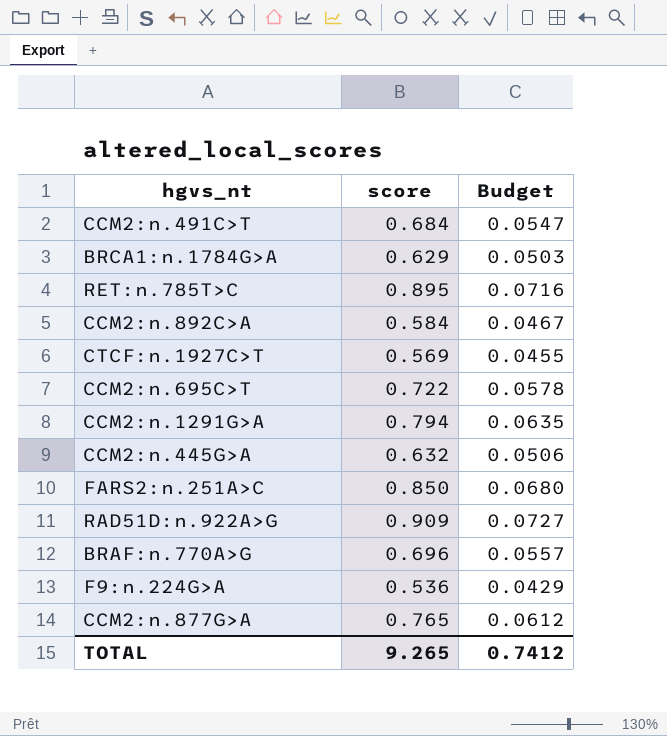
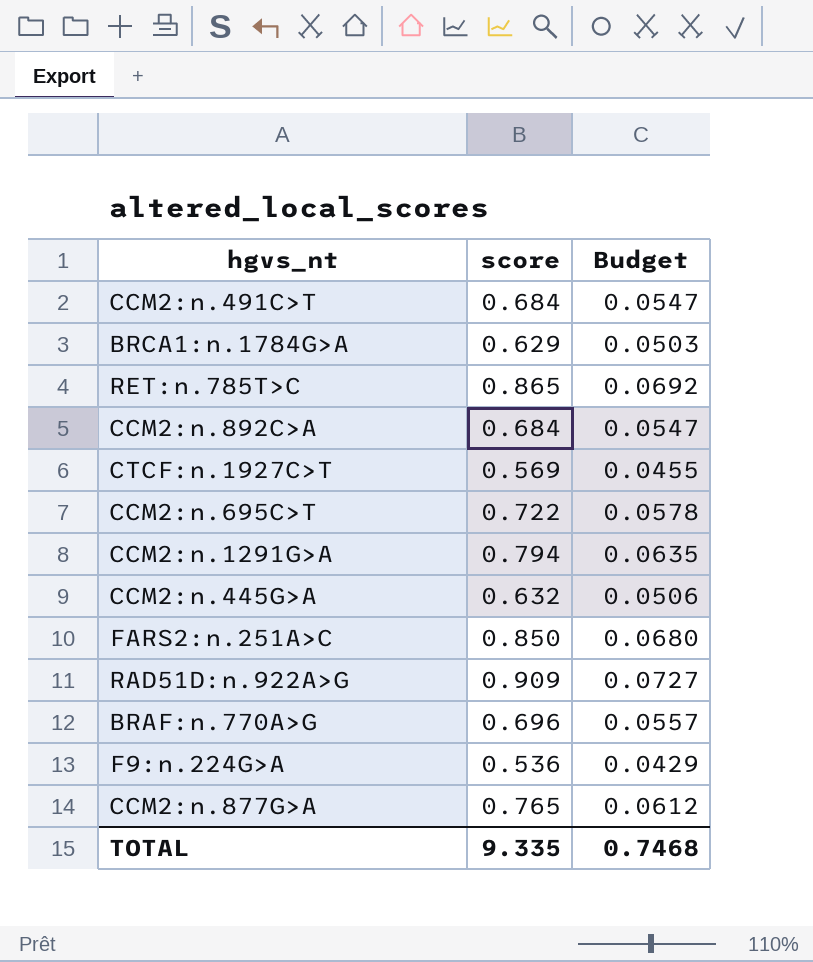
RET:n.785T>C | score: 0.895 -> 0.865
RET:n.785T>C | Budget: 0.0716 -> 0.0692
CCM2:n.892C>A | score: 0.584 -> 0.684
CCM2:n.892C>A | Budget: 0.0467 -> 0.0547
TOTAL | score: 9.265 -> 9.335
TOTAL | Budget: 0.7412 -> 0.7468

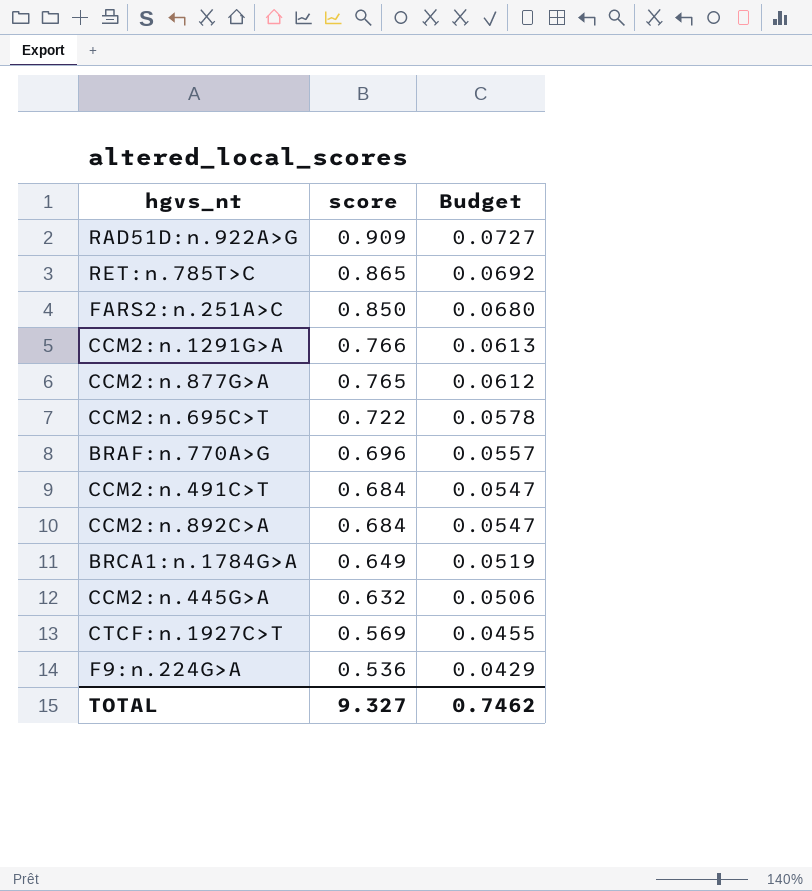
row order: none -> score descending
CCM2:n.1291G>A | score: 0.794 -> 0.766
CCM2:n.1291G>A | Budget: 0.0635 -> 0.0613
BRCA1:n.1784G>A | score: 0.629 -> 0.649
BRCA1:n.1784G>A | Budget: 0.0503 -> 0.0519
TOTAL | score: 9.335 -> 9.327
TOTAL | Budget: 0.7468 -> 0.7462

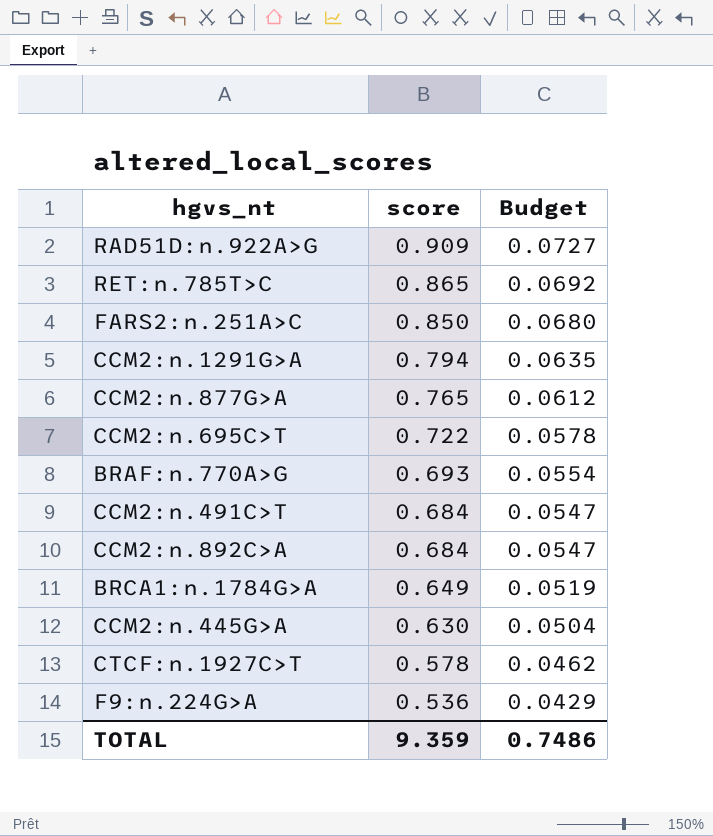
CCM2:n.1291G>A | score: 0.766 -> 0.794
CCM2:n.1291G>A | Budget: 0.0613 -> 0.0635
BRAF:n.770A>G | score: 0.696 -> 0.693
BRAF:n.770A>G | Budget: 0.0557 -> 0.0554
CCM2:n.445G>A | score: 0.632 -> 0.630
CCM2:n.445G>A | Budget: 0.0506 -> 0.0504
CTCF:n.1927C>T | score: 0.569 -> 0.578
CTCF:n.1927C>T | Budget: 0.0455 -> 0.0462
TOTAL | score: 9.327 -> 9.359
TOTAL | Budget: 0.7462 -> 0.7486

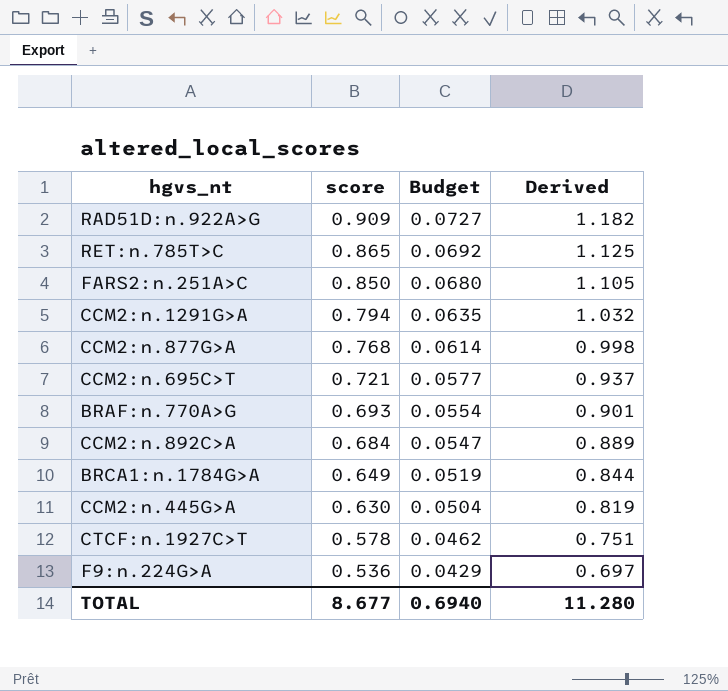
column Derived | formula: none -> [score] * 1.3
row CCM2:n.491C>T: 0.684 | 0.0547 -> none
CCM2:n.877G>A | score: 0.765 -> 0.768
CCM2:n.877G>A | Budget: 0.0612 -> 0.0614
CCM2:n.695C>T | score: 0.722 -> 0.721
CCM2:n.695C>T | Budget: 0.0578 -> 0.0577
TOTAL | score: 9.359 -> 8.677
TOTAL | Budget: 0.7486 -> 0.6940

